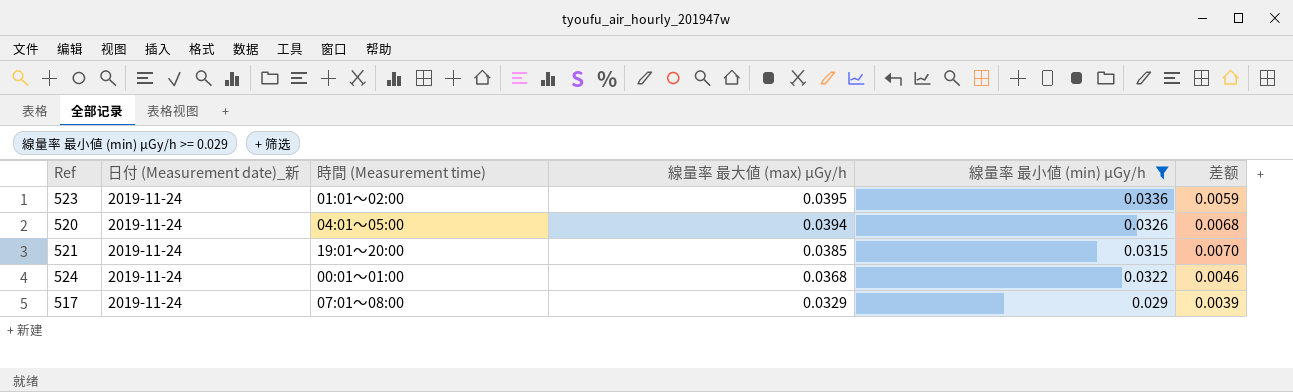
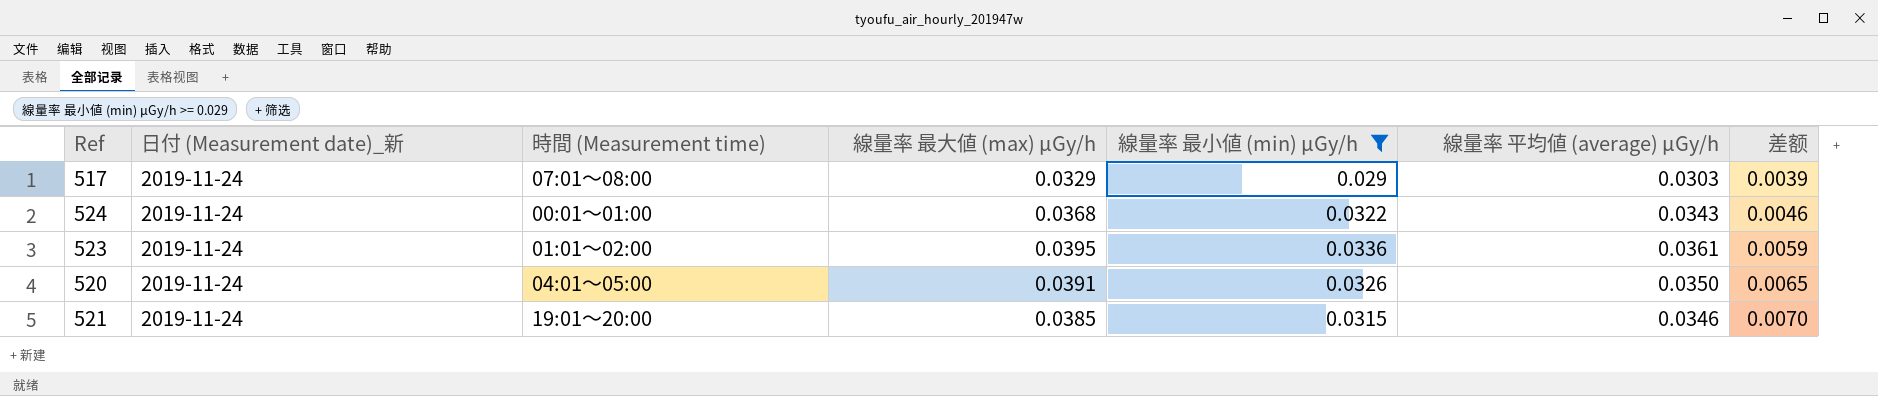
row order: 線量率 最大値 (max) μGy/h descending -> 差额 ascending
column 線量率 平均値 (average) μGy/h | position: none -> 6
520 | 線量率 最大値 (max) μGy/h: 0.0394 -> 0.0391
520 | 差额: 0.0068 -> 0.0065

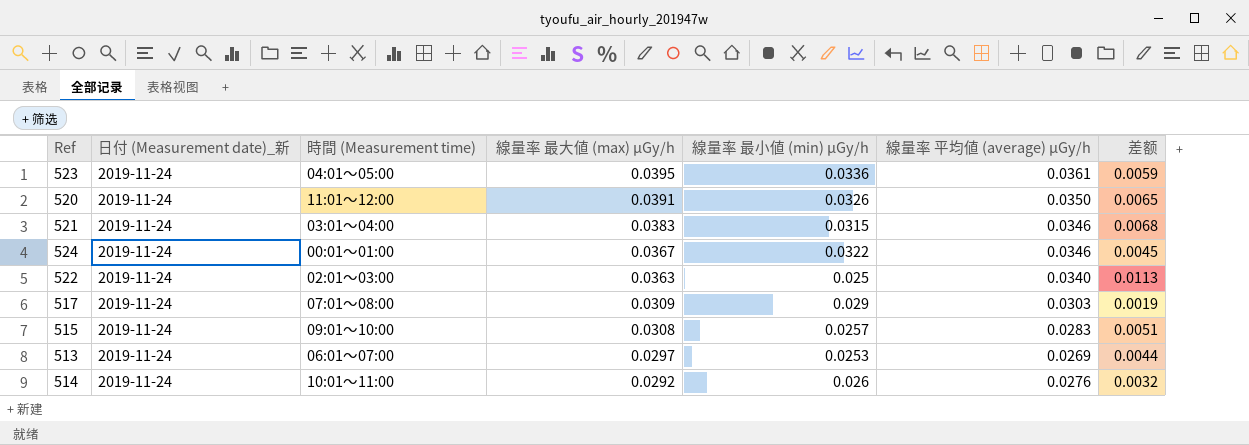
filter: 線量率 最小値 (min) μGy/h >= 0.029 -> none
row order: 差额 ascending -> 線量率 最大値 (max) μGy/h descending
523 | 時間 (Measurement time): 01:01～02:00 -> 04:01～05:00
520 | 時間 (Measurement time): 04:01～05:00 -> 11:01～12:00
521 | 時間 (Measurement time): 19:01～20:00 -> 03:01～04:00
521 | 線量率 最大値 (max) μGy/h: 0.0385 -> 0.0383
521 | 差额: 0.0070 -> 0.0068
524 | 線量率 最大値 (max) μGy/h: 0.0368 -> 0.0367
524 | 線量率 平均値 (average) μGy/h: 0.0343 -> 0.0346
524 | 差额: 0.0046 -> 0.0045
517 | 線量率 最大値 (max) μGy/h: 0.0329 -> 0.0309
517 | 差额: 0.0039 -> 0.0019

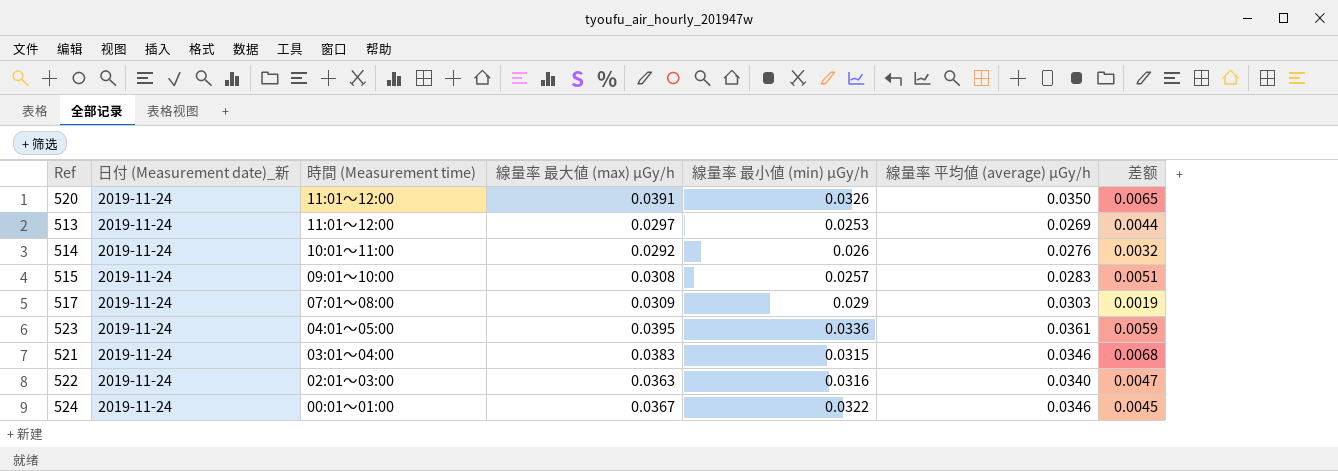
row order: 線量率 最大値 (max) μGy/h descending -> 時間 (Measurement time) descending
513 | 時間 (Measurement time): 06:01～07:00 -> 11:01～12:00
522 | 線量率 最小値 (min) μGy/h: 0.025 -> 0.0316
522 | 差额: 0.0113 -> 0.0047

